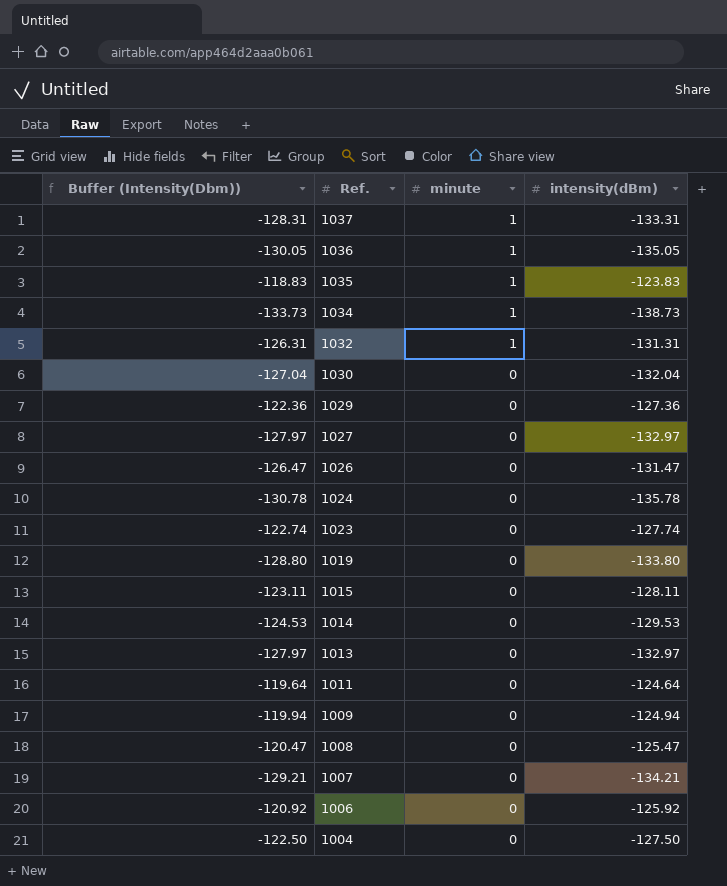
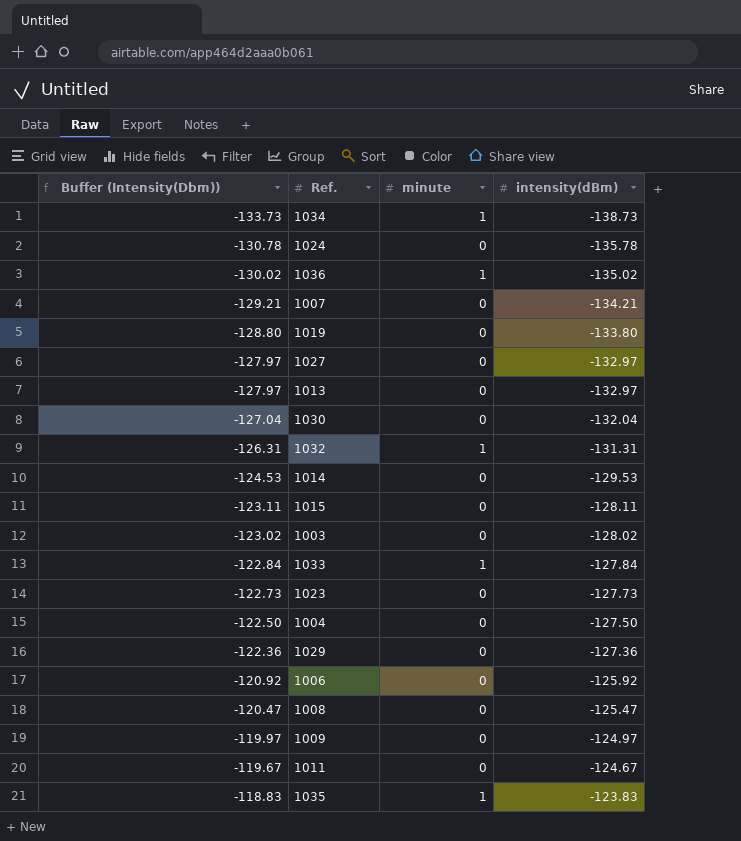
row order: Ref. descending -> Buffer (Intensity(Dbm)) ascending
row 1037: -128.31 | 1 | -133.31 -> none
row 1026: -126.47 | 0 | -131.47 -> none
1036 | Buffer (Intensity(Dbm)): -130.05 -> -130.02
1036 | intensity(dBm): -135.05 -> -135.02
row 1003: none -> -123.02 | 0 | -128.02
row 1033: none -> -122.84 | 1 | -127.84
1023 | Buffer (Intensity(Dbm)): -122.74 -> -122.73
1023 | intensity(dBm): -127.74 -> -127.73
1009 | Buffer (Intensity(Dbm)): -119.94 -> -119.97
1009 | intensity(dBm): -124.94 -> -124.97
1011 | Buffer (Intensity(Dbm)): -119.64 -> -119.67
1011 | intensity(dBm): -124.64 -> -124.67

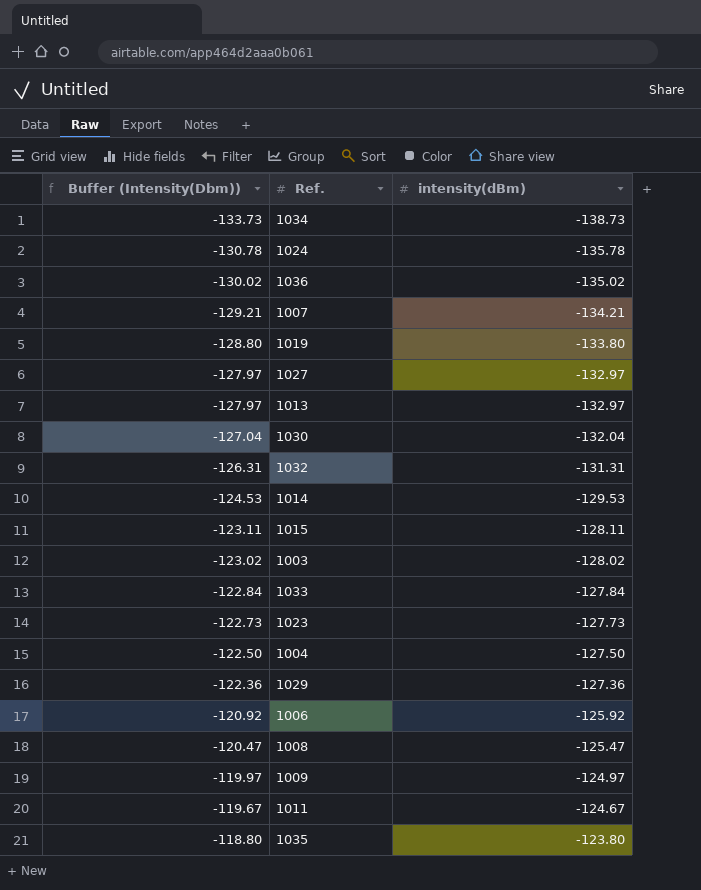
column minute | position: 3 -> none
1035 | Buffer (Intensity(Dbm)): -118.83 -> -118.80
1035 | intensity(dBm): -123.83 -> -123.80

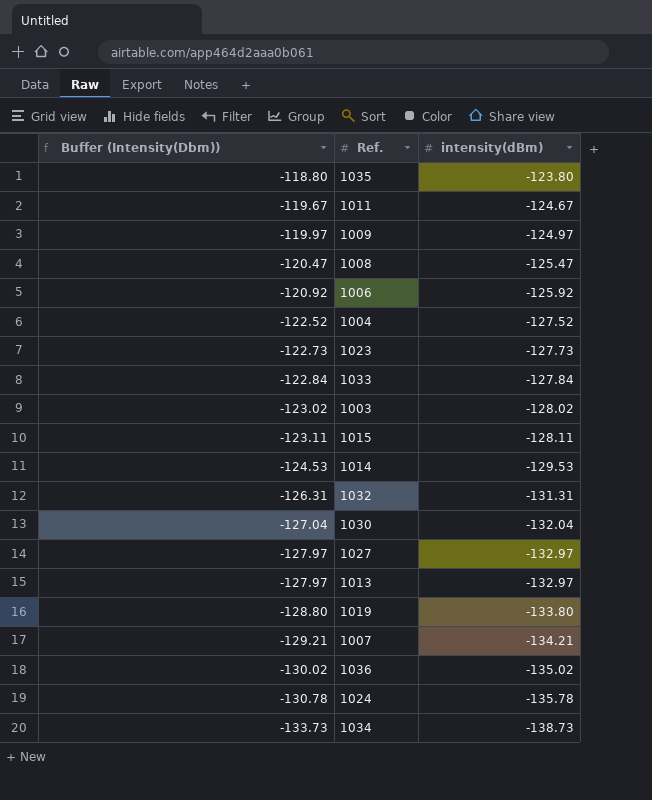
row order: Buffer (Intensity(Dbm)) ascending -> Buffer (Intensity(Dbm)) descending
row 1029: -122.36 | -127.36 -> none
1004 | Buffer (Intensity(Dbm)): -122.50 -> -122.52
1004 | intensity(dBm): -127.50 -> -127.52

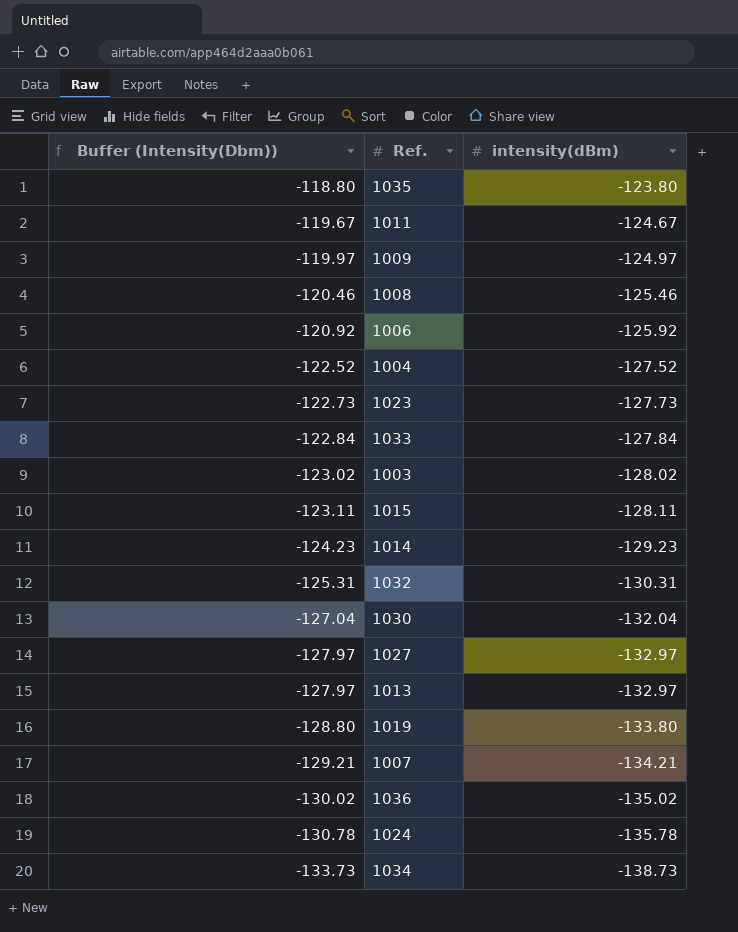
1008 | Buffer (Intensity(Dbm)): -120.47 -> -120.46
1008 | intensity(dBm): -125.47 -> -125.46
1014 | Buffer (Intensity(Dbm)): -124.53 -> -124.23
1014 | intensity(dBm): -129.53 -> -129.23
1032 | Buffer (Intensity(Dbm)): -126.31 -> -125.31
1032 | intensity(dBm): -131.31 -> -130.31

